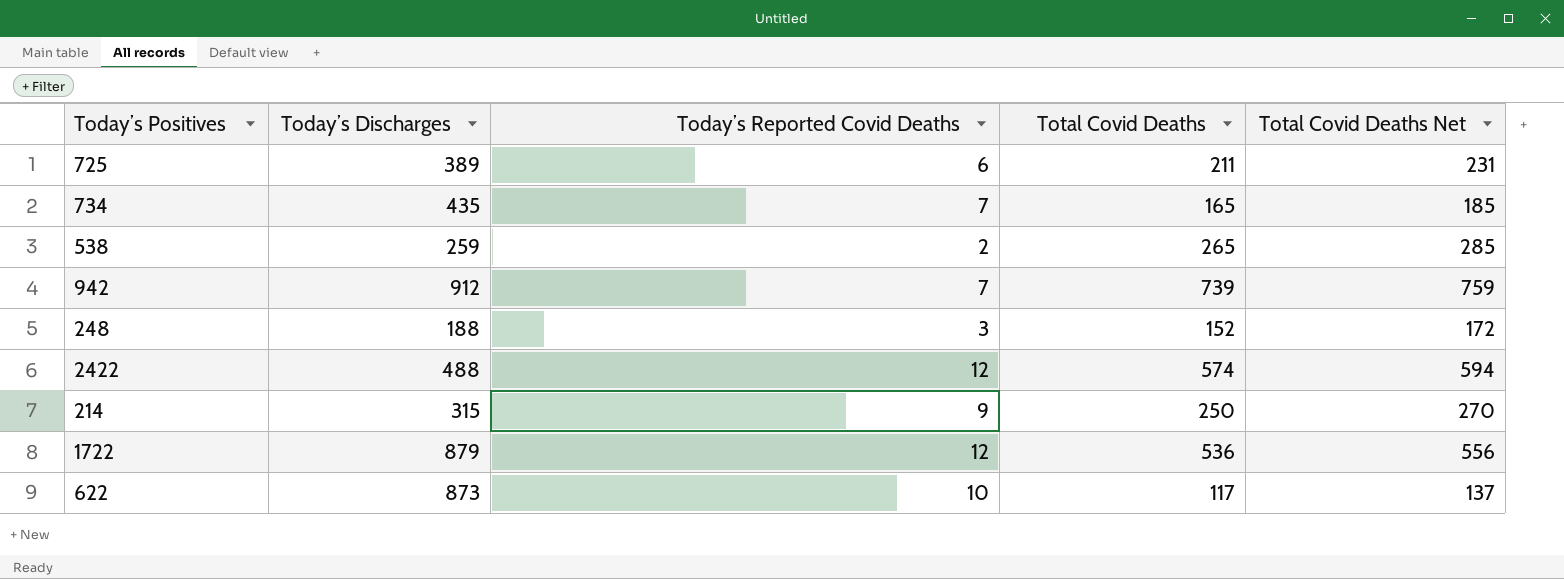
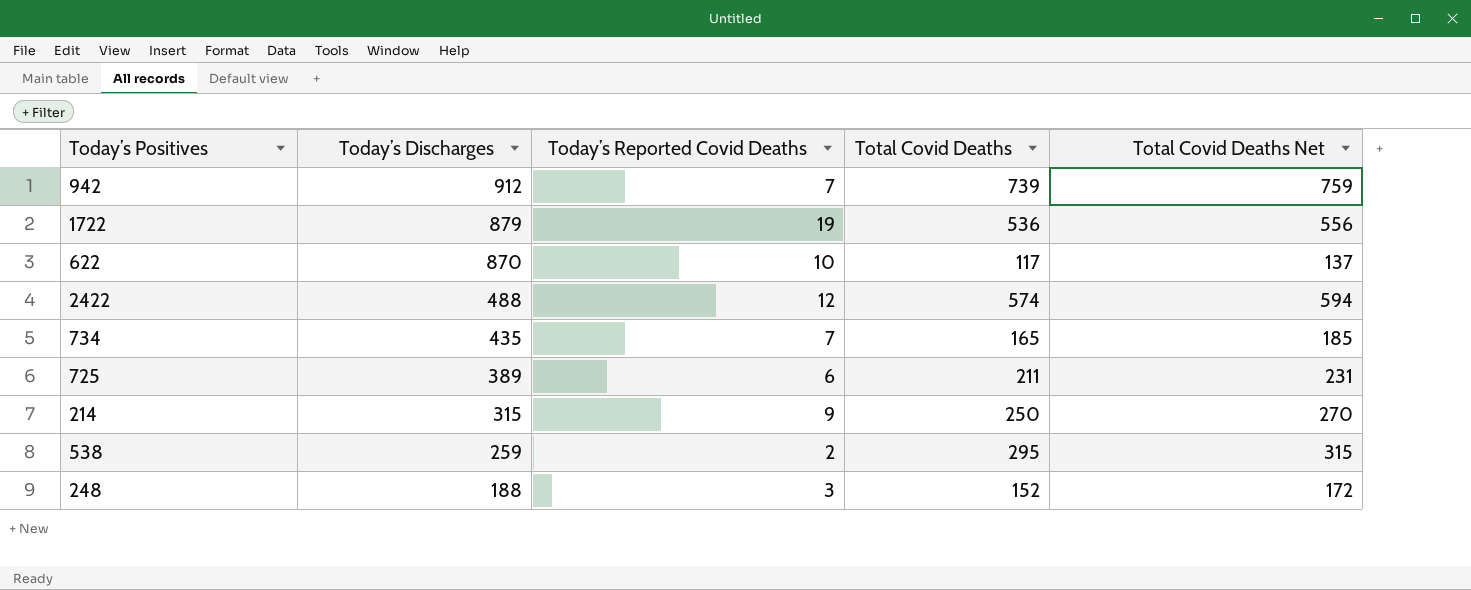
row order: none -> Today’s Discharges descending
1722 | Today’s Reported Covid Deaths: 12 -> 19
622 | Today’s Discharges: 873 -> 870
538 | Total Covid Deaths: 265 -> 295
538 | Total Covid Deaths Net: 285 -> 315

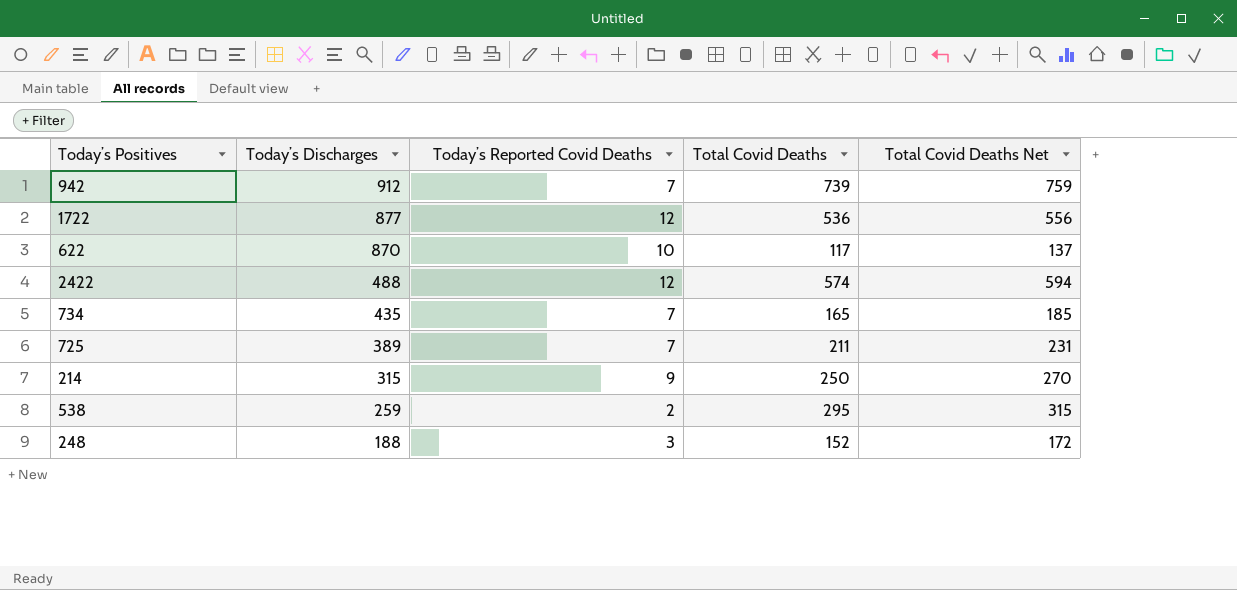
1722 | Today’s Discharges: 879 -> 877
1722 | Today’s Reported Covid Deaths: 19 -> 12
725 | Today’s Reported Covid Deaths: 6 -> 7

